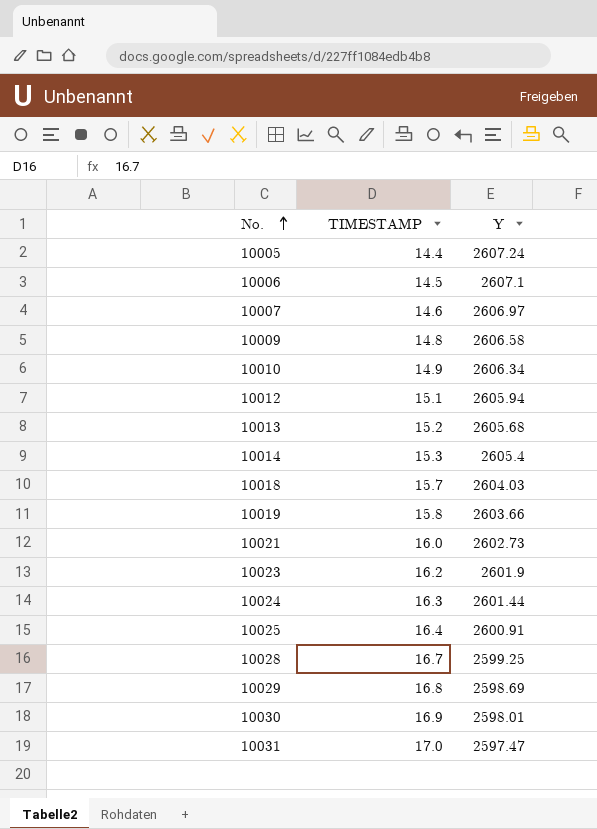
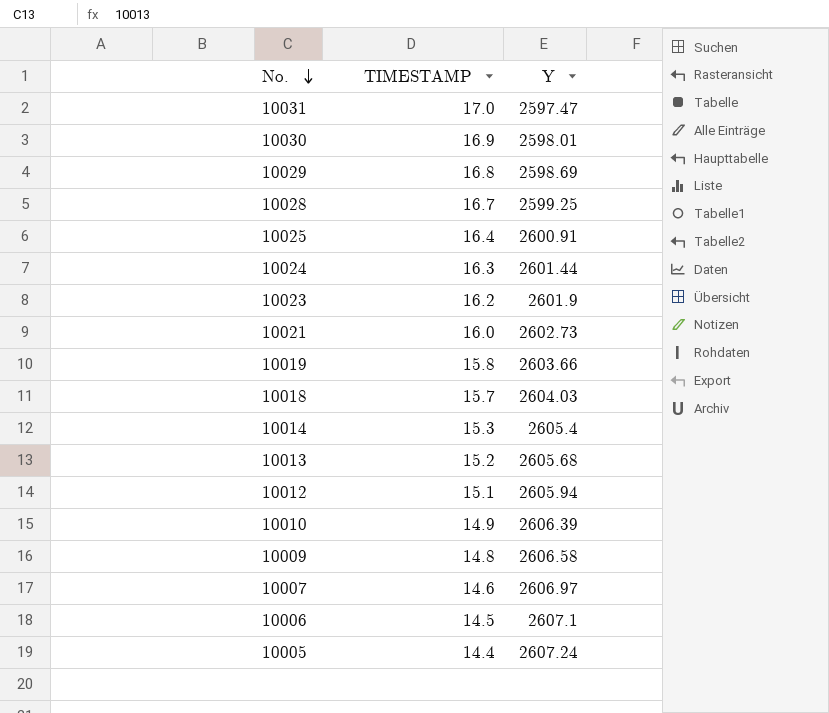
row order: No. ascending -> No. descending
10010 | Y: 2606.34 -> 2606.39

